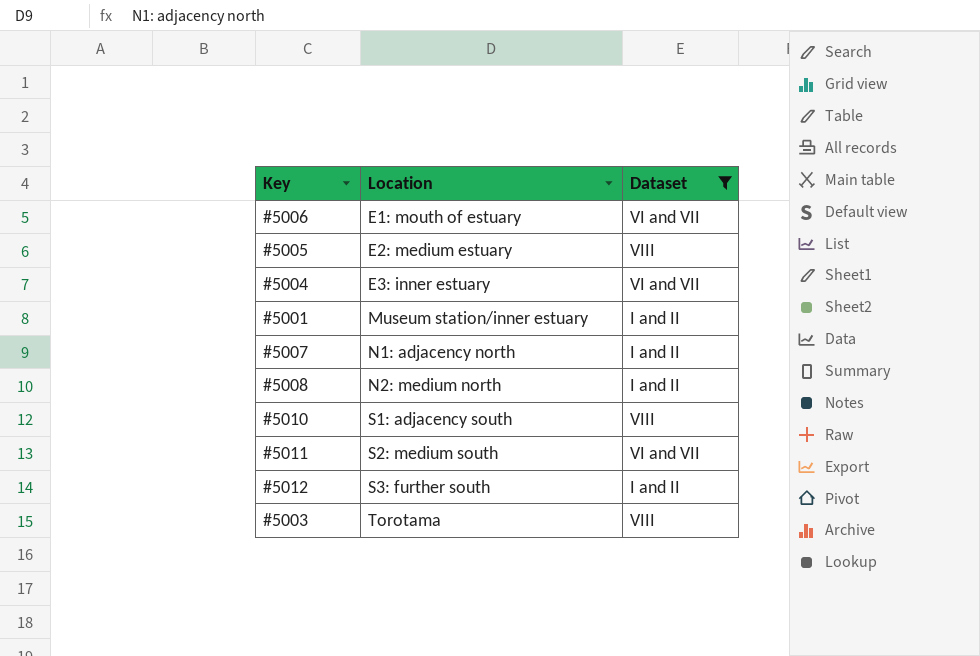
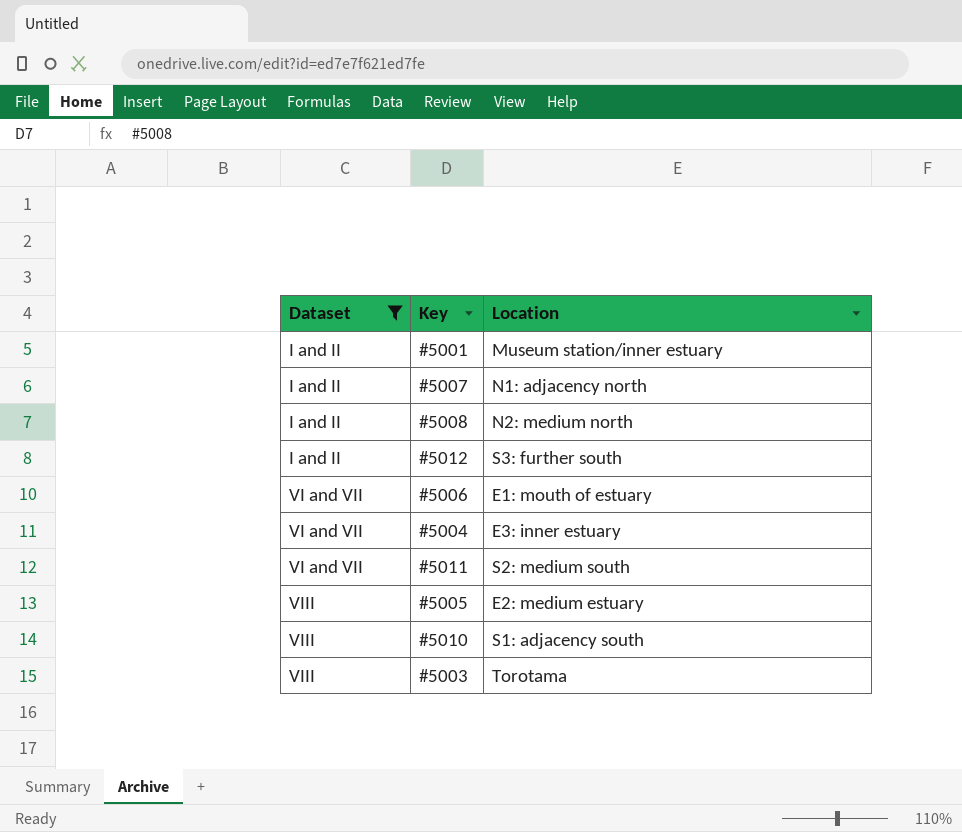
row order: Location ascending -> Dataset ascending
column Dataset | position: 3 -> 1

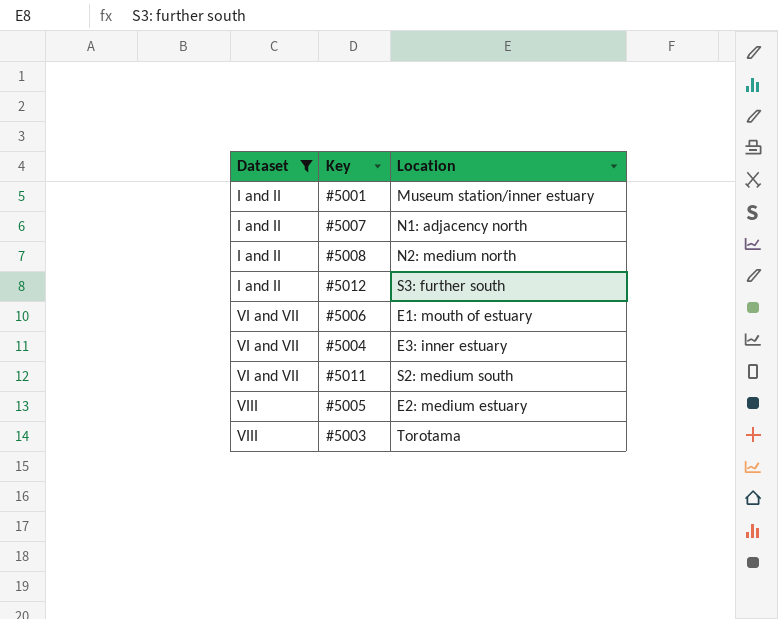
row #5010: VIII | S1: adjacency south -> none

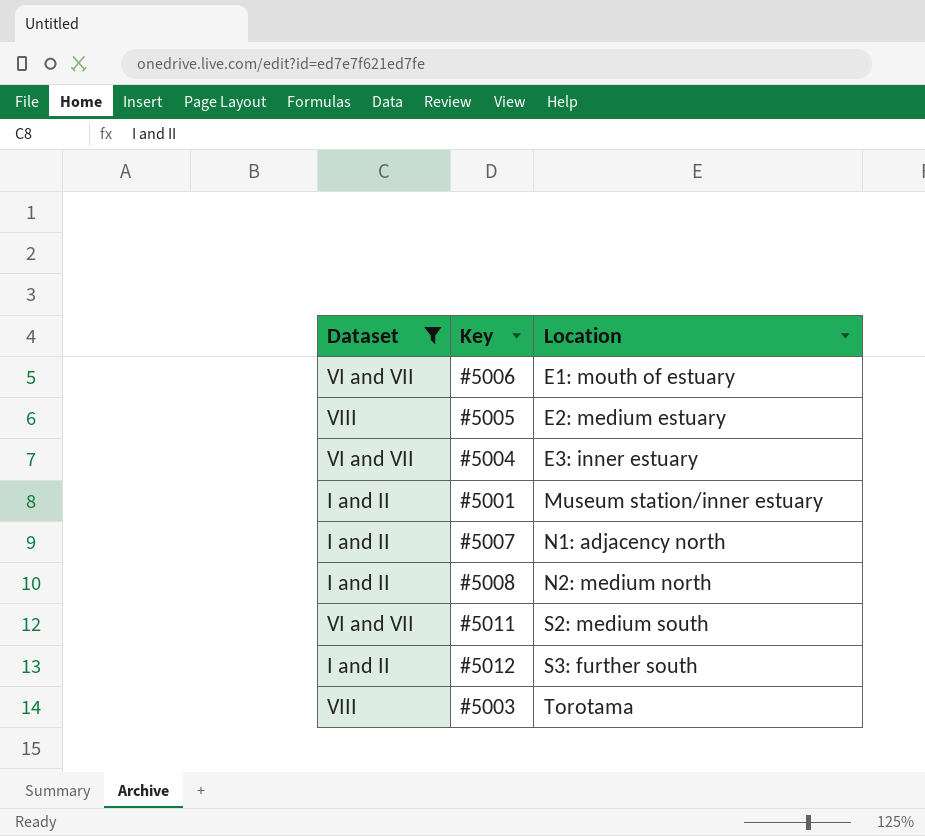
row order: Dataset ascending -> Location ascending

